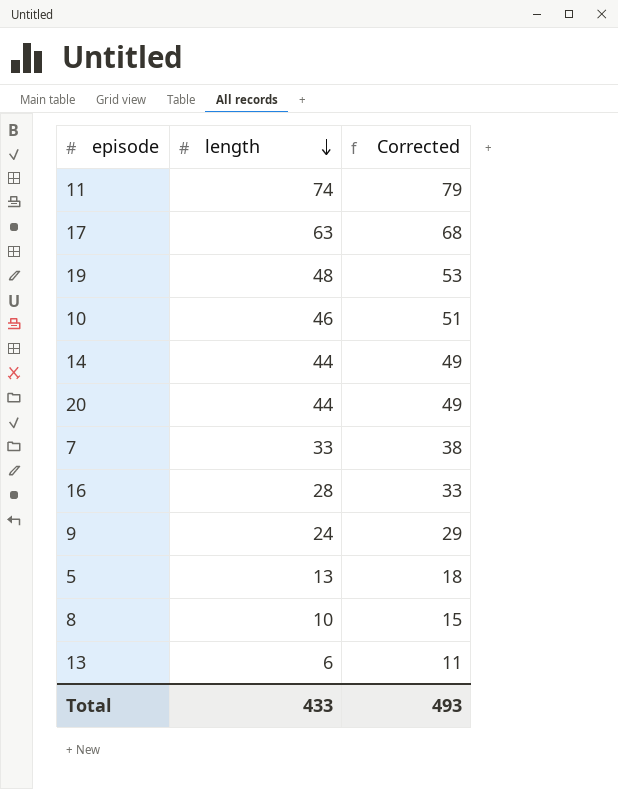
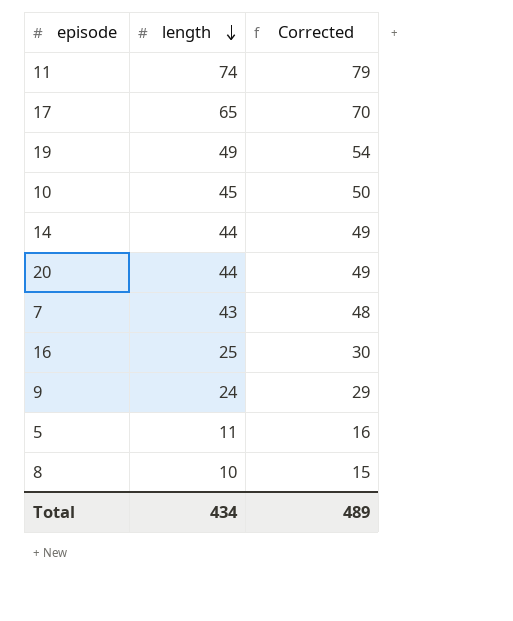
row 13: 6 | 11 -> none
17 | length: 63 -> 65
17 | Corrected: 68 -> 70
19 | length: 48 -> 49
19 | Corrected: 53 -> 54
10 | length: 46 -> 45
10 | Corrected: 51 -> 50
7 | length: 33 -> 43
7 | Corrected: 38 -> 48
16 | length: 28 -> 25
16 | Corrected: 33 -> 30
5 | length: 13 -> 11
5 | Corrected: 18 -> 16
Total | length: 433 -> 434
Total | Corrected: 493 -> 489

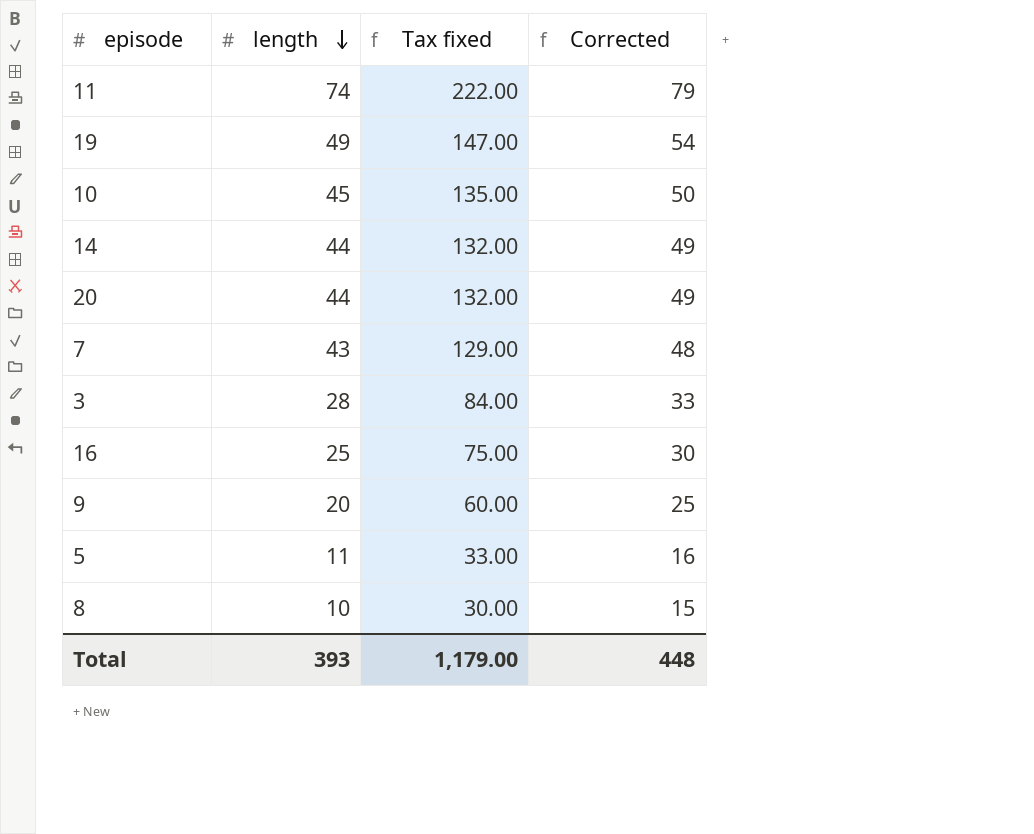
column Tax fixed | formula: none -> [length] * 3
row 17: 65 | 70 -> none
row 3: none -> 28 | 84.00 | 33
9 | length: 24 -> 20
9 | Corrected: 29 -> 25
Total | length: 434 -> 393
Total | Corrected: 489 -> 448

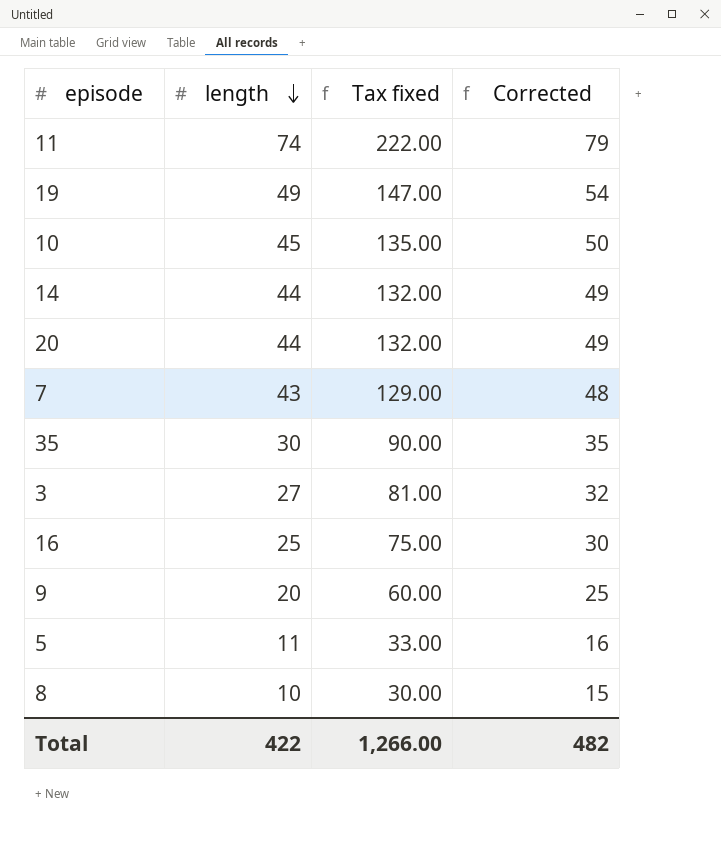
row 35: none -> 30 | 90.00 | 35
3 | length: 28 -> 27
3 | Tax fixed: 84.00 -> 81.00
3 | Corrected: 33 -> 32
Total | length: 393 -> 422
Total | Tax fixed: 1,179.00 -> 1,266.00
Total | Corrected: 448 -> 482

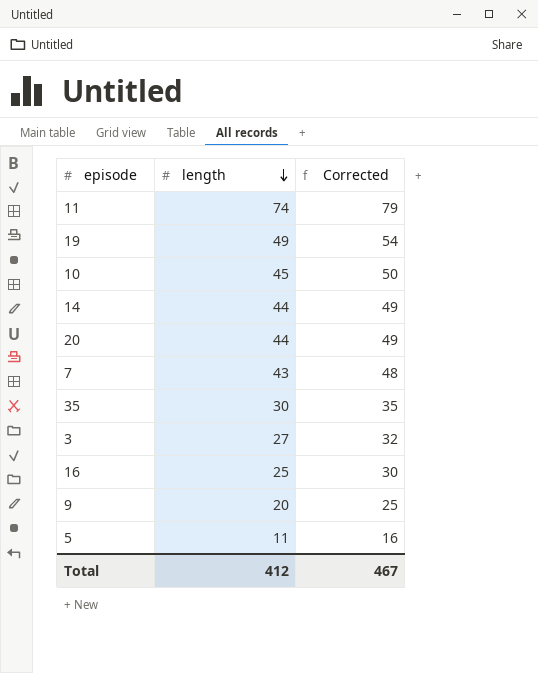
column Tax fixed | formula: [length] * 3 -> none
row 8: 10 | 30.00 | 15 -> none
Total | length: 422 -> 412
Total | Corrected: 482 -> 467

